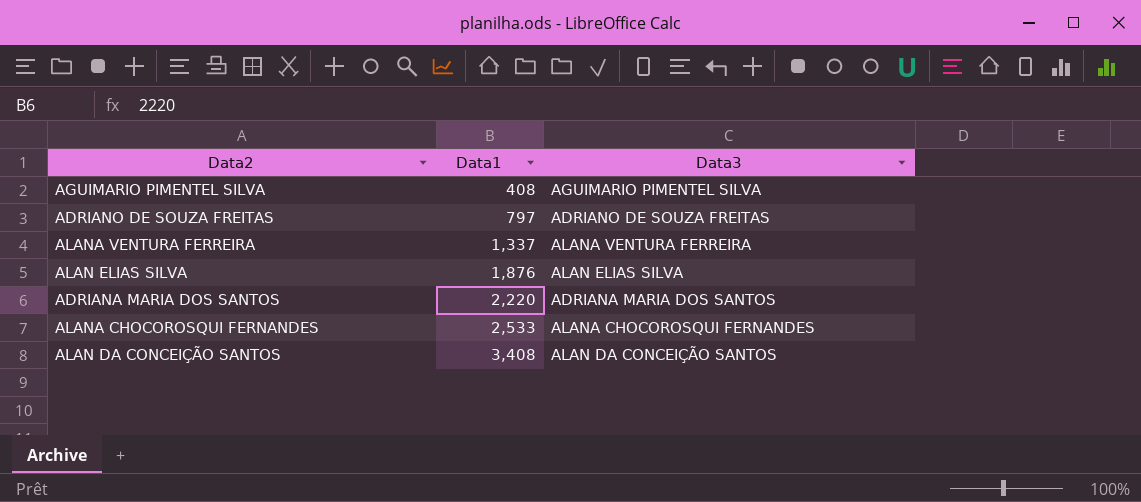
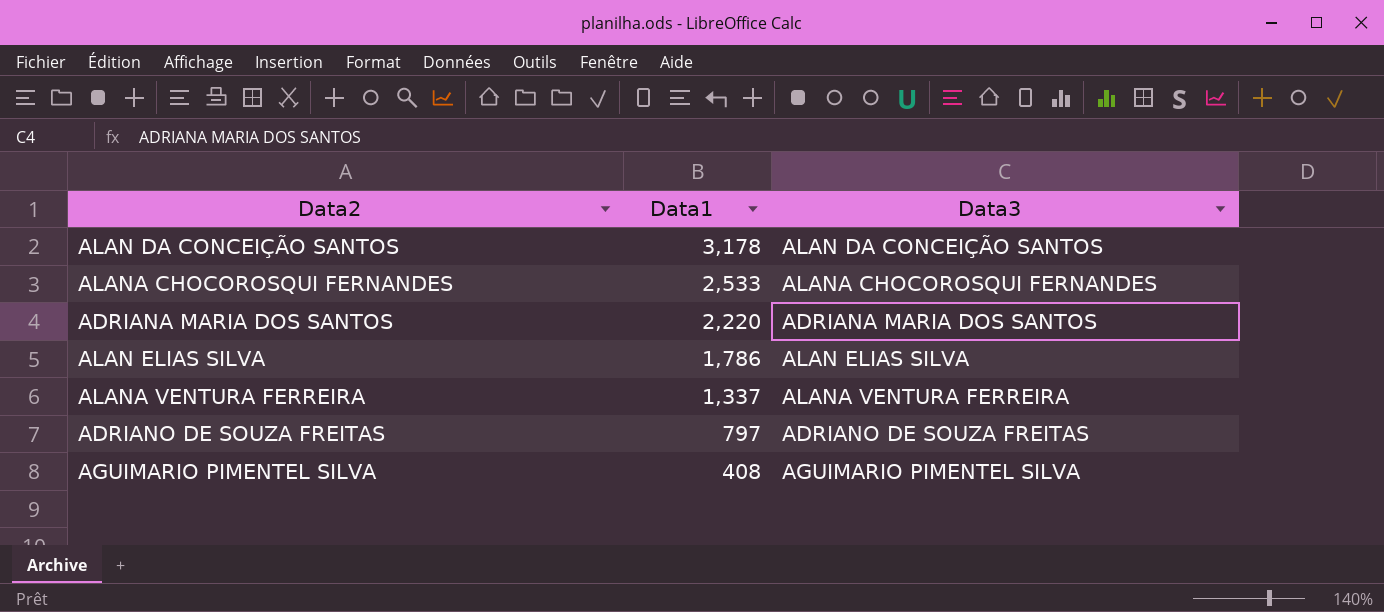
row order: Data1 ascending -> Data1 descending
ALAN DA CONCEIÇÃO SANTOS | Data1: 3,408 -> 3,178
ALAN ELIAS SILVA | Data1: 1,876 -> 1,786

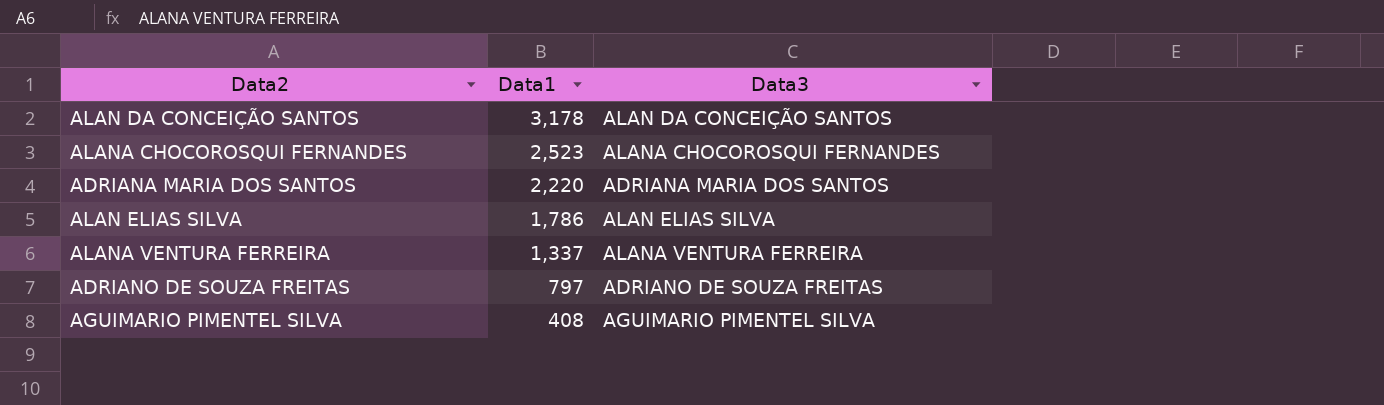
ALANA CHOCOROSQUI FERNANDES | Data1: 2,533 -> 2,523

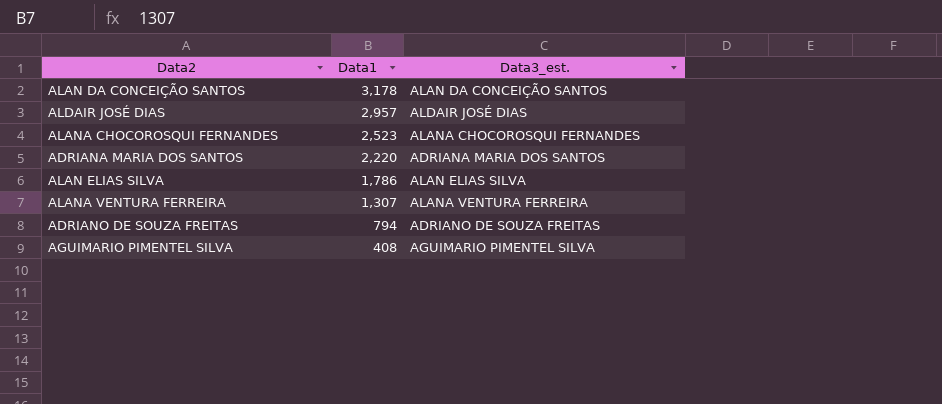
column name: Data3 -> Data3_est.
row ALDAIR JOSÉ DIAS: none -> 2,957 | ALDAIR JOSÉ DIAS
ALANA VENTURA FERREIRA | Data1: 1,337 -> 1,307
ADRIANO DE SOUZA FREITAS | Data1: 797 -> 794

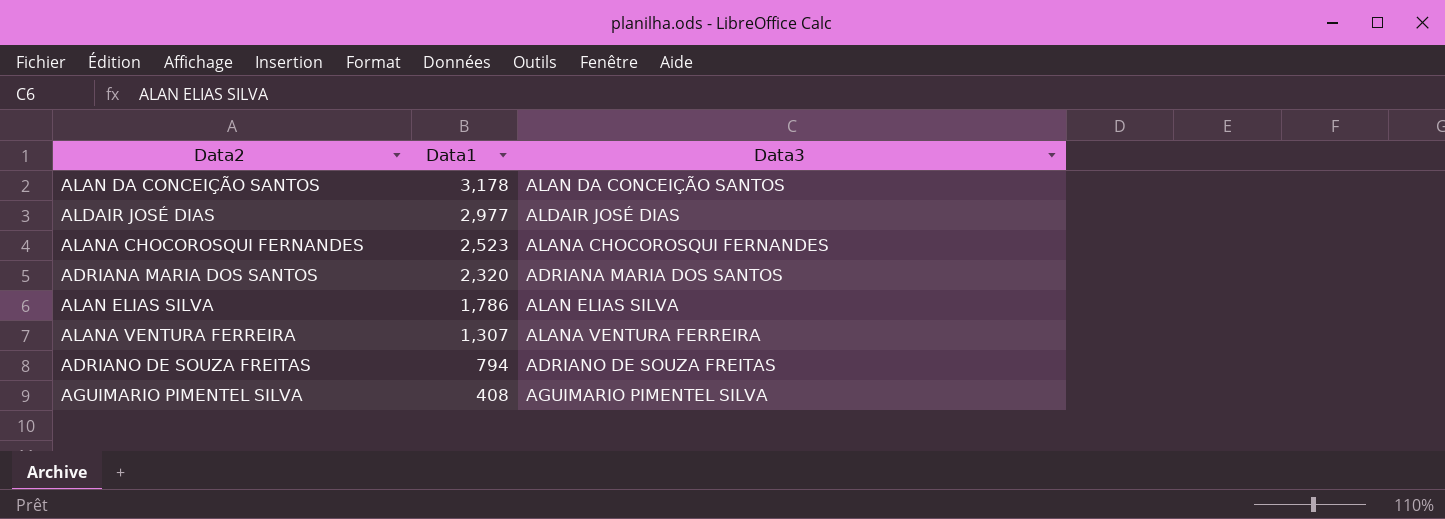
column name: Data3_est. -> Data3
ALDAIR JOSÉ DIAS | Data1: 2,957 -> 2,977
ADRIANA MARIA DOS SANTOS | Data1: 2,220 -> 2,320

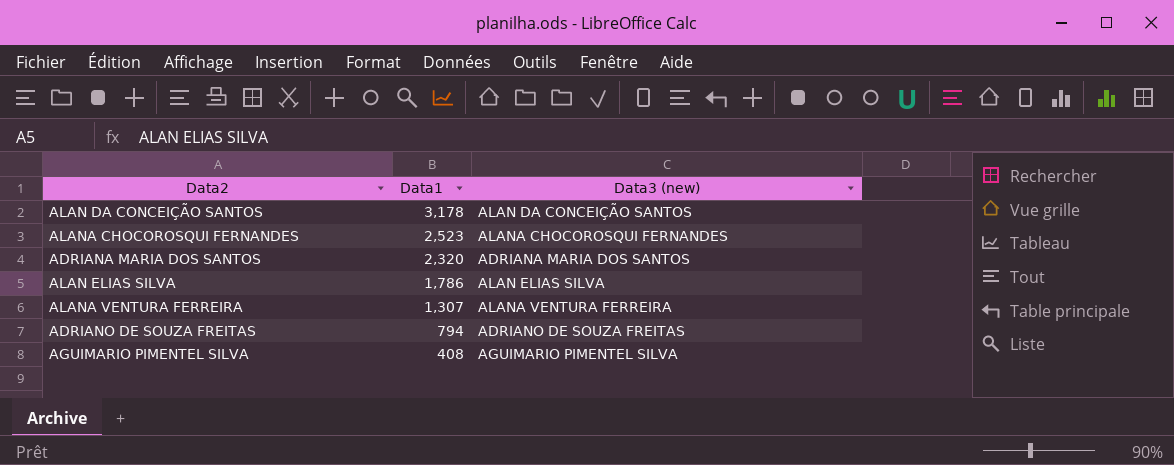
column name: Data3 -> Data3 (new)
row ALDAIR JOSÉ DIAS: 2,977 | ALDAIR JOSÉ DIAS -> none

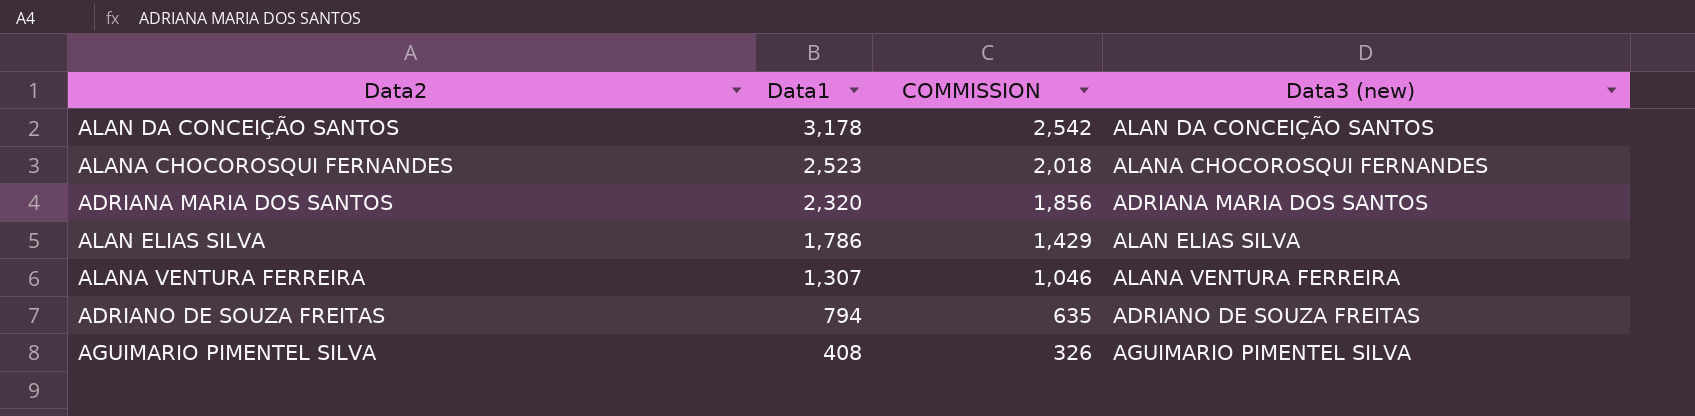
column COMMISSION | formula: none -> [Data1] * 0.8

